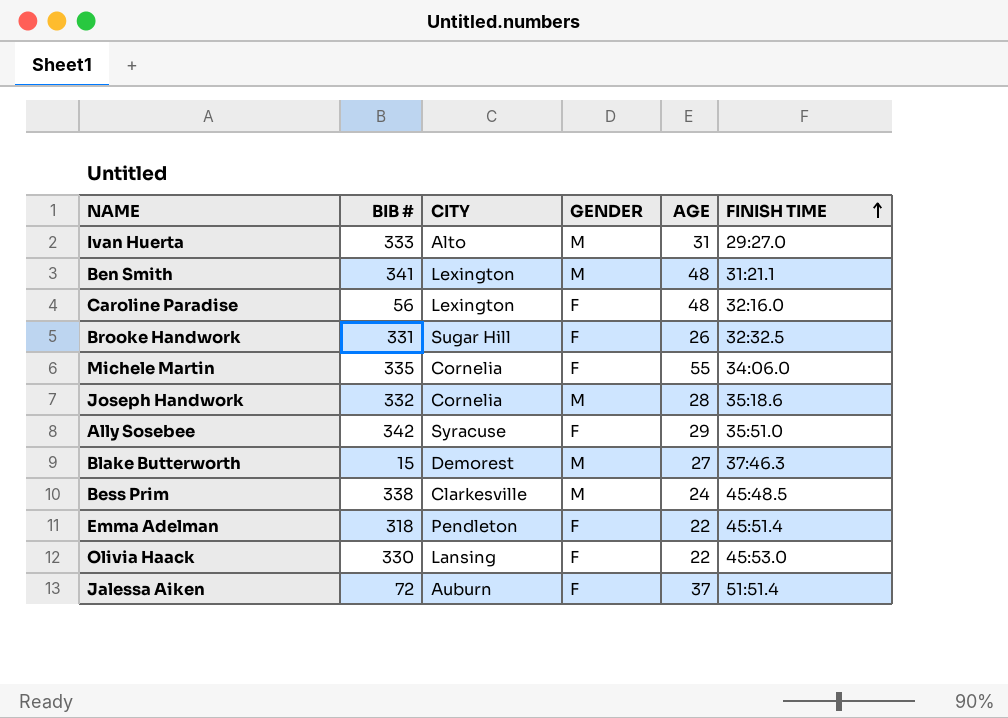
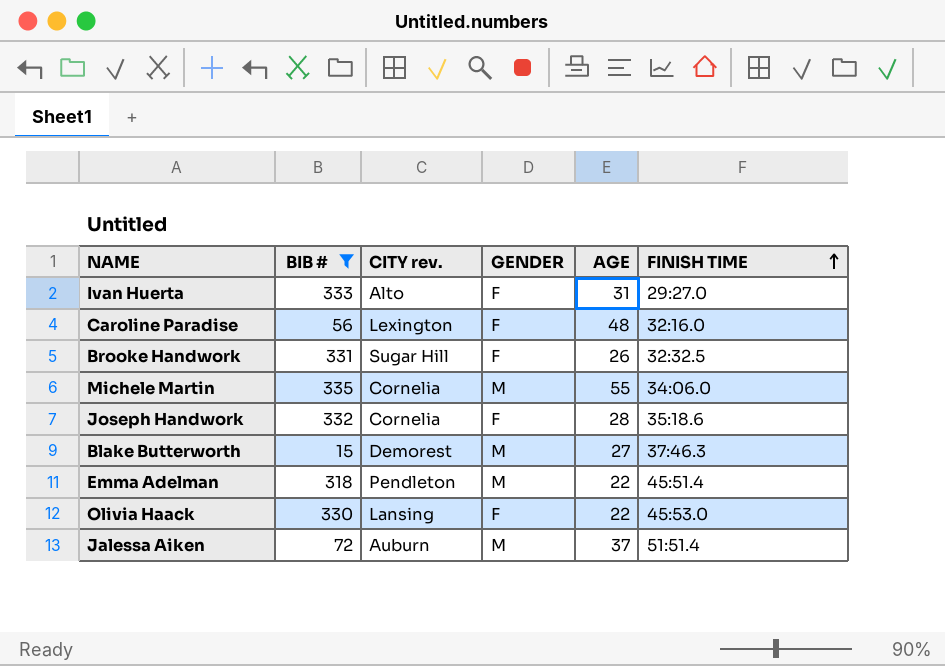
filter: none -> BIB # <= 335
column name: CITY -> CITY rev.
Ivan Huerta | GENDER: M -> F
Michele Martin | GENDER: F -> M
Joseph Handwork | GENDER: M -> F
Emma Adelman | GENDER: F -> M
Jalessa Aiken | GENDER: F -> M

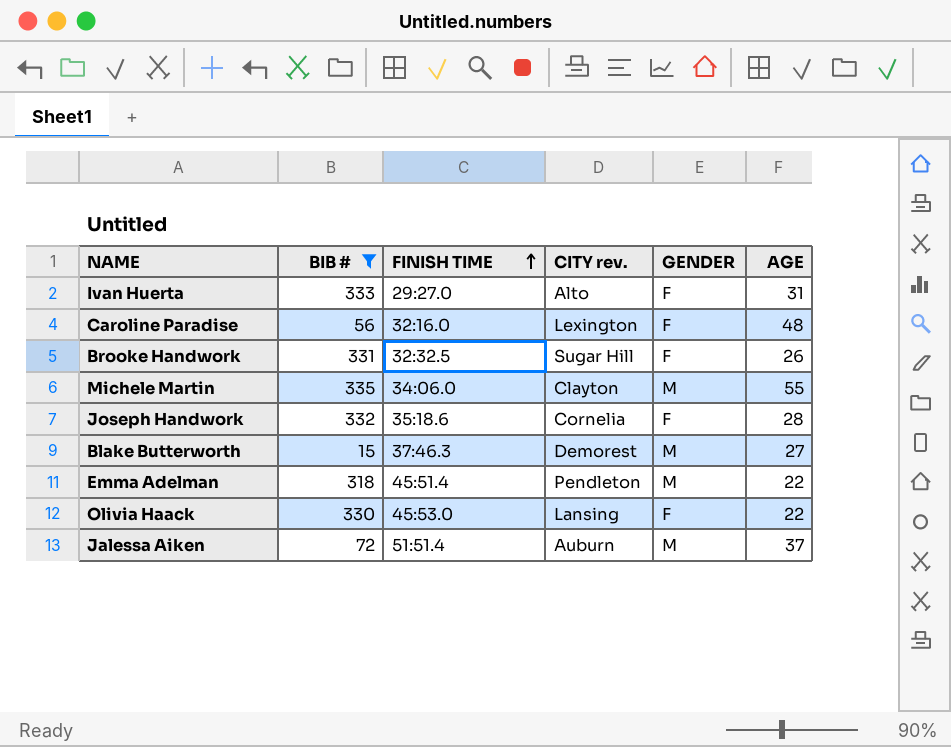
column FINISH TIME | position: 6 -> 3
Michele Martin | CITY rev.: Cornelia -> Clayton

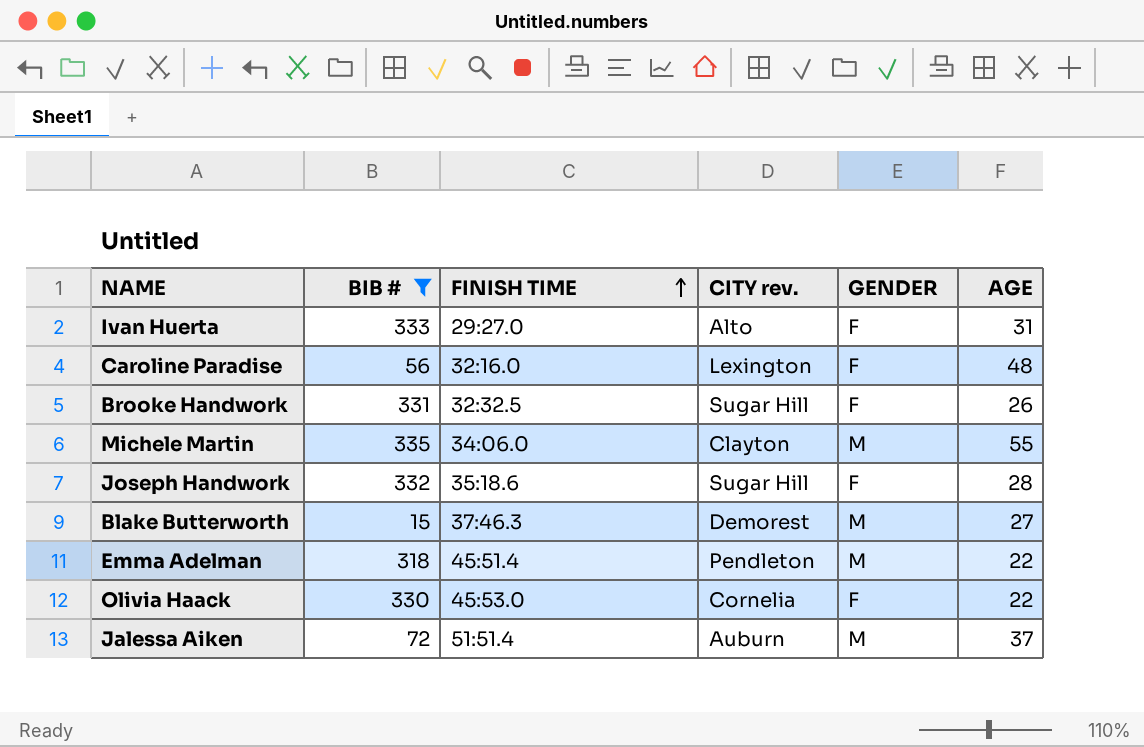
Joseph Handwork | CITY rev.: Cornelia -> Sugar Hill
Olivia Haack | CITY rev.: Lansing -> Cornelia

